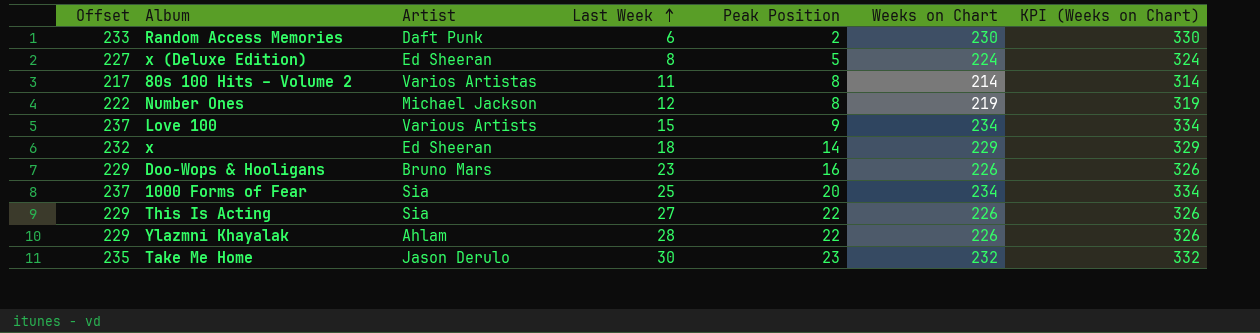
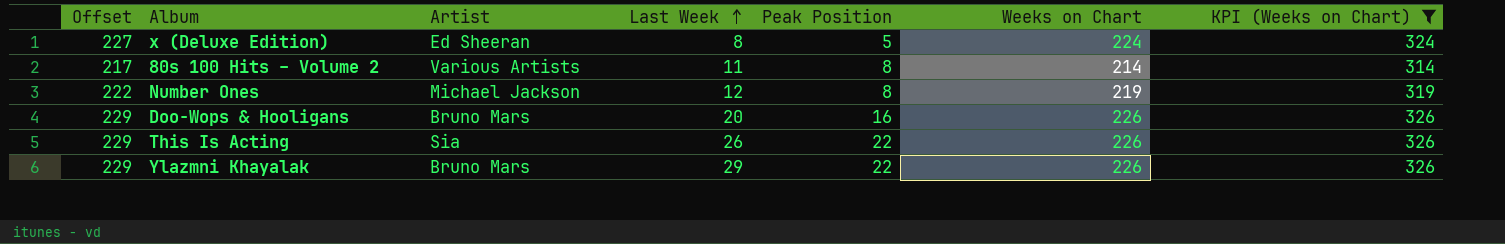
filter: none -> KPI (Weeks on Chart) <= 326
80s 100 Hits – Volume 2 | Artist: Varios Artistas -> Various Artists
Doo-Wops & Hooligans | Last Week: 23 -> 20
This Is Acting | Last Week: 27 -> 26
Ylazmni Khayalak | Artist: Ahlam -> Bruno Mars
Ylazmni Khayalak | Last Week: 28 -> 29

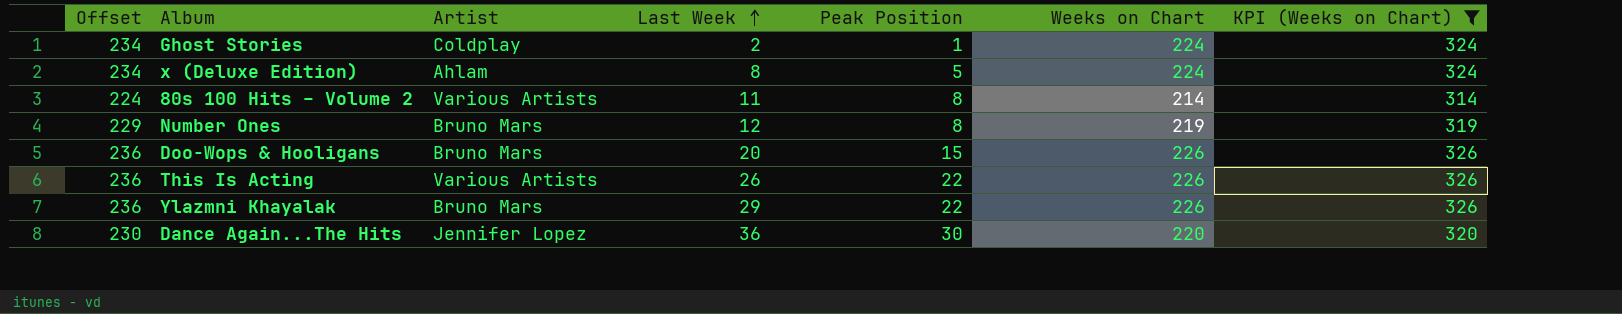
column Offset | formula: [Weeks on Chart] + 3 -> [Weeks on Chart] + 10
row Ghost Stories: none -> 234 | Coldplay | 2 | 1 | 224 | 324
x (Deluxe Edition) | Artist: Ed Sheeran -> Ahlam
Number Ones | Artist: Michael Jackson -> Bruno Mars
Doo-Wops & Hooligans | Peak Position: 16 -> 15
This Is Acting | Artist: Sia -> Various Artists
row Dance Again...The Hits: none -> 230 | Jennifer Lopez | 36 | 30 | 220 | 320

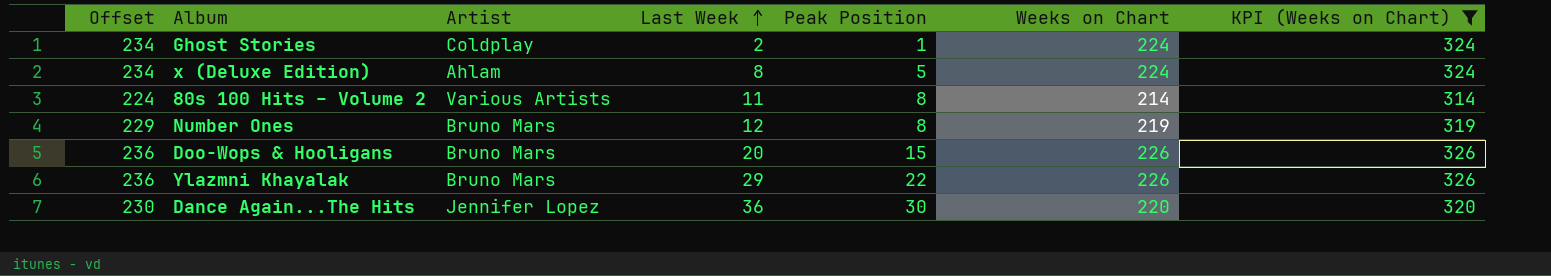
row This Is Acting: 236 | Various Artists | 26 | 22 | 226 | 326 -> none

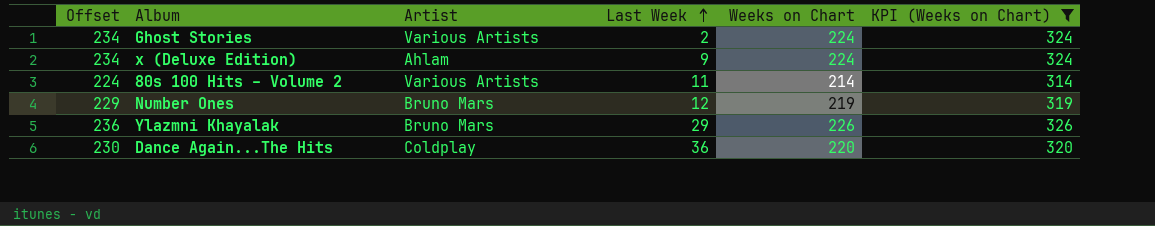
column Peak Position | position: 5 -> none
row Doo-Wops & Hooligans: 236 | Bruno Mars | 20 | 15 | 226 | 326 -> none
Ghost Stories | Artist: Coldplay -> Various Artists
x (Deluxe Edition) | Last Week: 8 -> 9
Dance Again...The Hits | Artist: Jennifer Lopez -> Coldplay

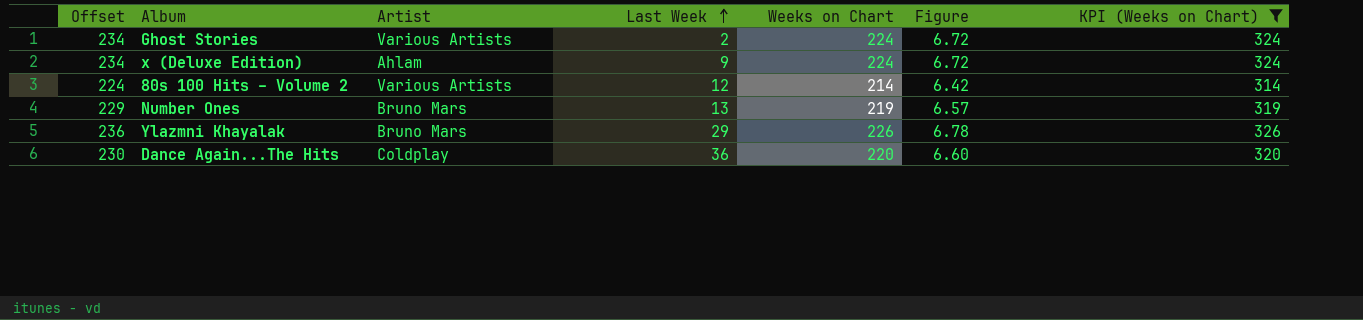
column Figure | formula: none -> [Weeks on Chart] * 0.03
80s 100 Hits – Volume 2 | Last Week: 11 -> 12
Number Ones | Last Week: 12 -> 13

